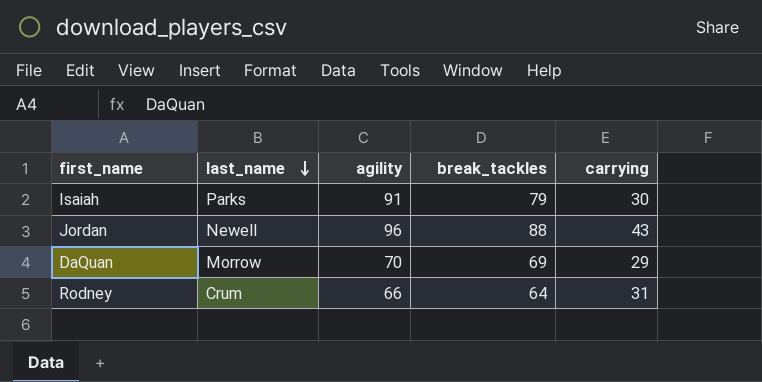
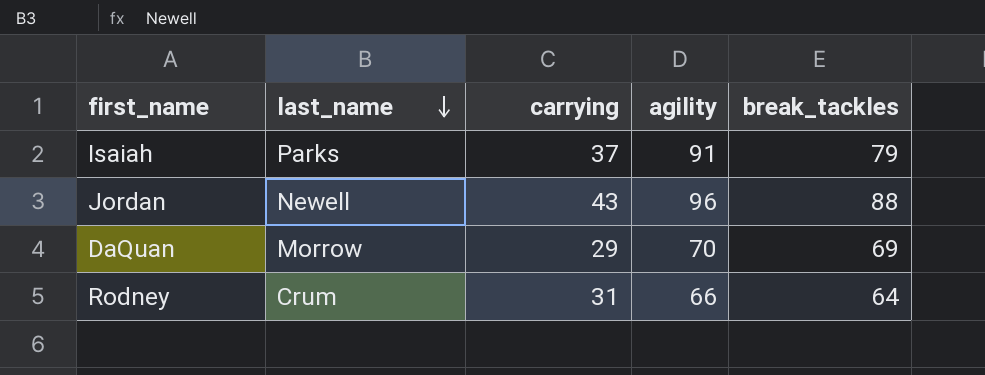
column carrying | position: 5 -> 3
Isaiah | carrying: 30 -> 37

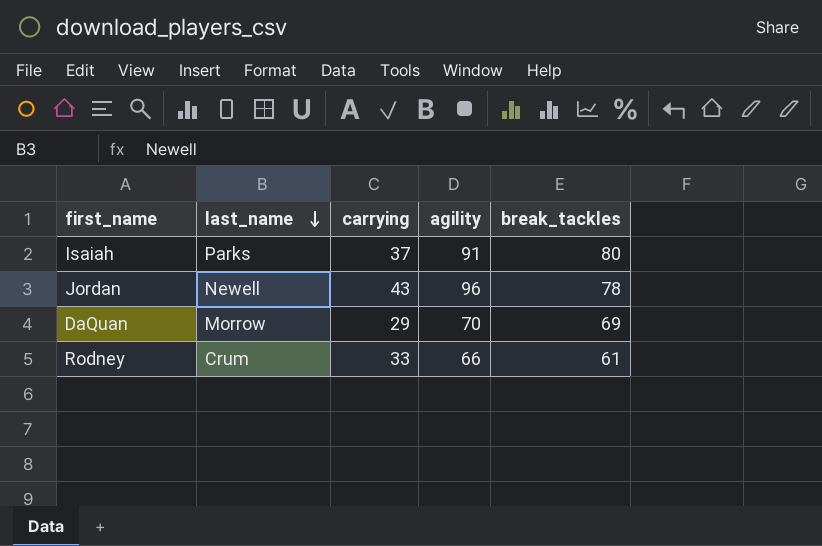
Isaiah | break_tackles: 79 -> 80
Jordan | break_tackles: 88 -> 78
Rodney | carrying: 31 -> 33
Rodney | break_tackles: 64 -> 61

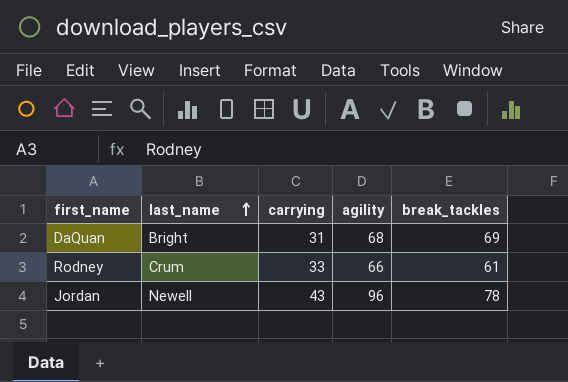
row order: last_name descending -> last_name ascending
row Isaiah: Parks | 37 | 91 | 80 -> none
DaQuan | last_name: Morrow -> Bright
DaQuan | carrying: 29 -> 31
DaQuan | agility: 70 -> 68

